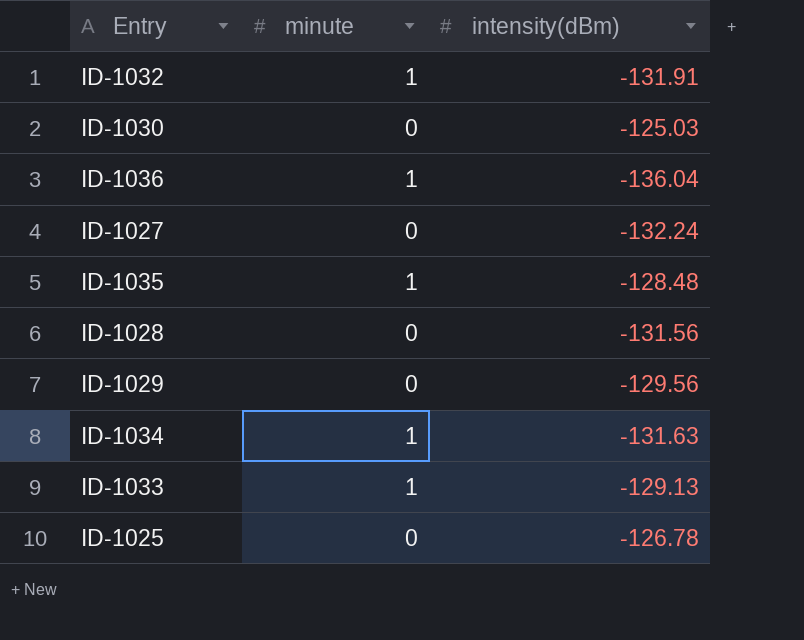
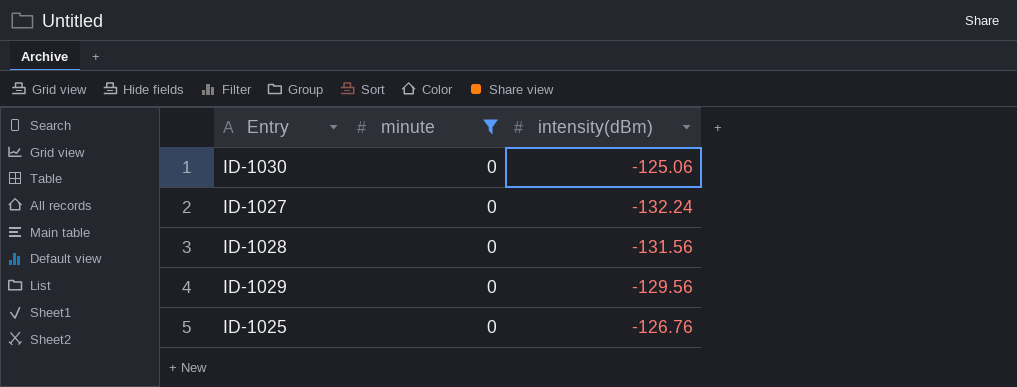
filter: none -> minute = 0
ID-1030 | intensity(dBm): -125.03 -> -125.06
ID-1025 | intensity(dBm): -126.78 -> -126.76

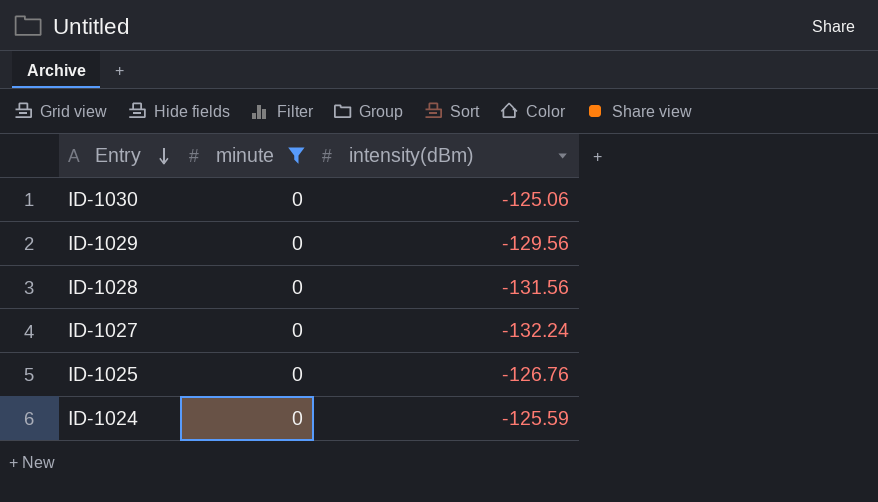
row order: none -> Entry descending
row ID-1024: none -> 0 | -125.59

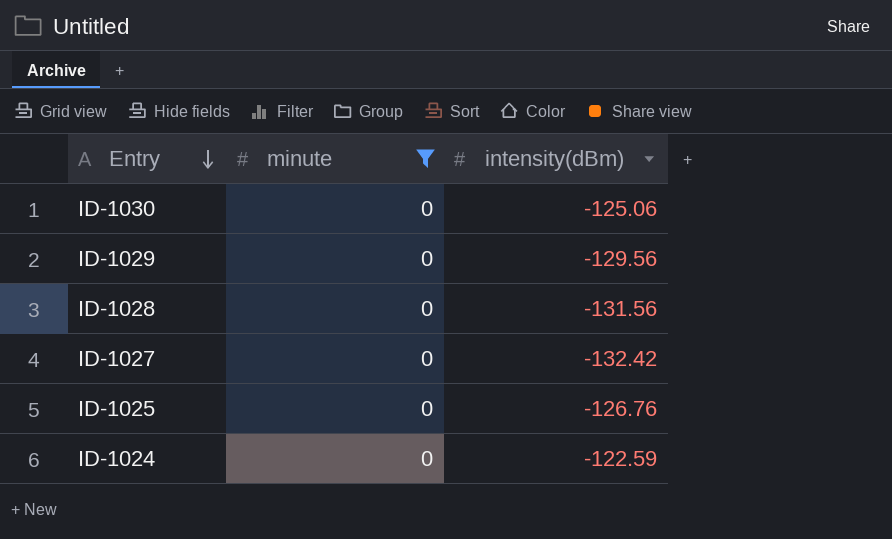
ID-1027 | intensity(dBm): -132.24 -> -132.42
ID-1024 | intensity(dBm): -125.59 -> -122.59

